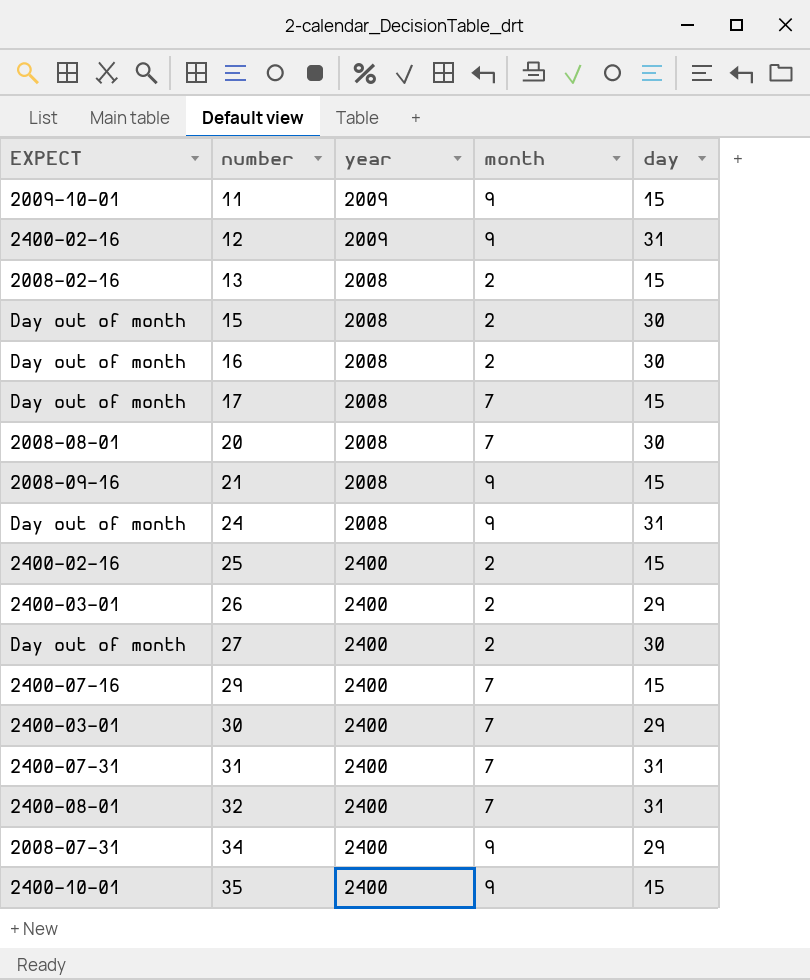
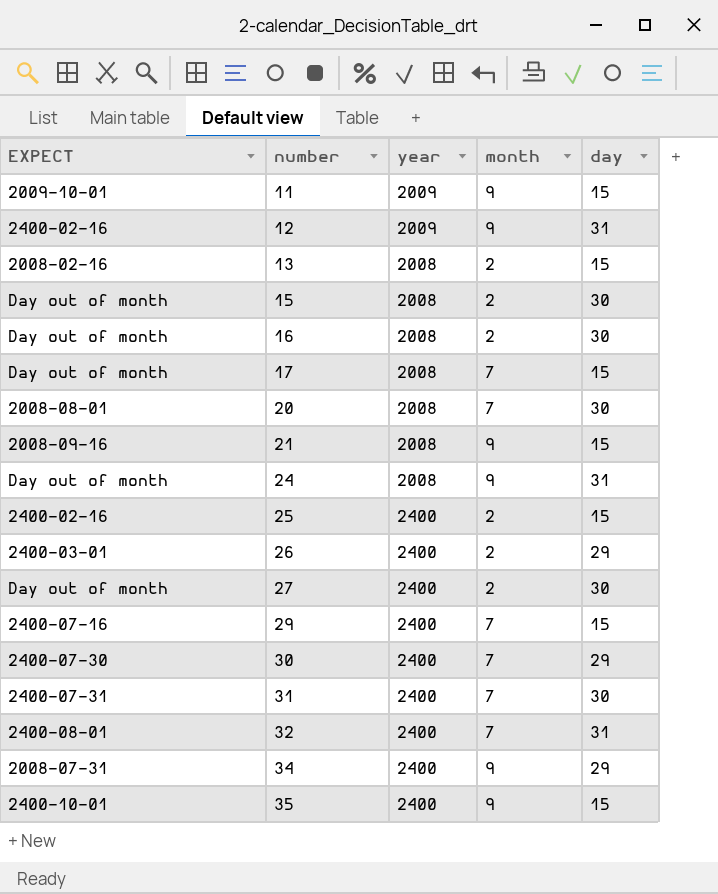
30 | EXPECT: 2400-03-01 -> 2400-07-30
31 | day: 31 -> 30

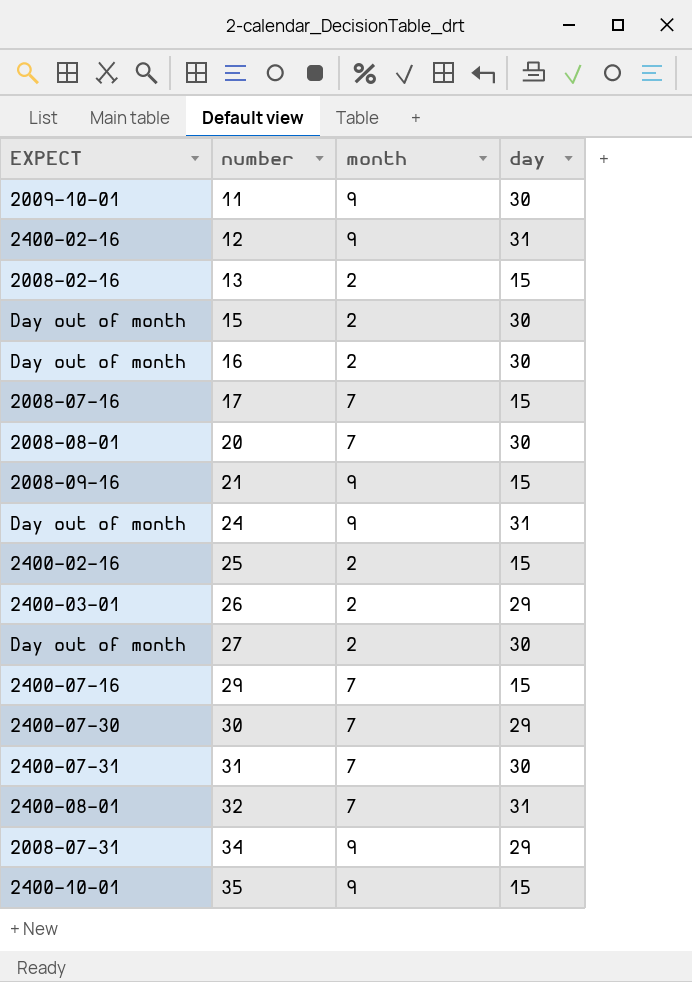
column year | position: 3 -> none
11 | day: 15 -> 30
17 | EXPECT: Day out of month -> 2008-07-16

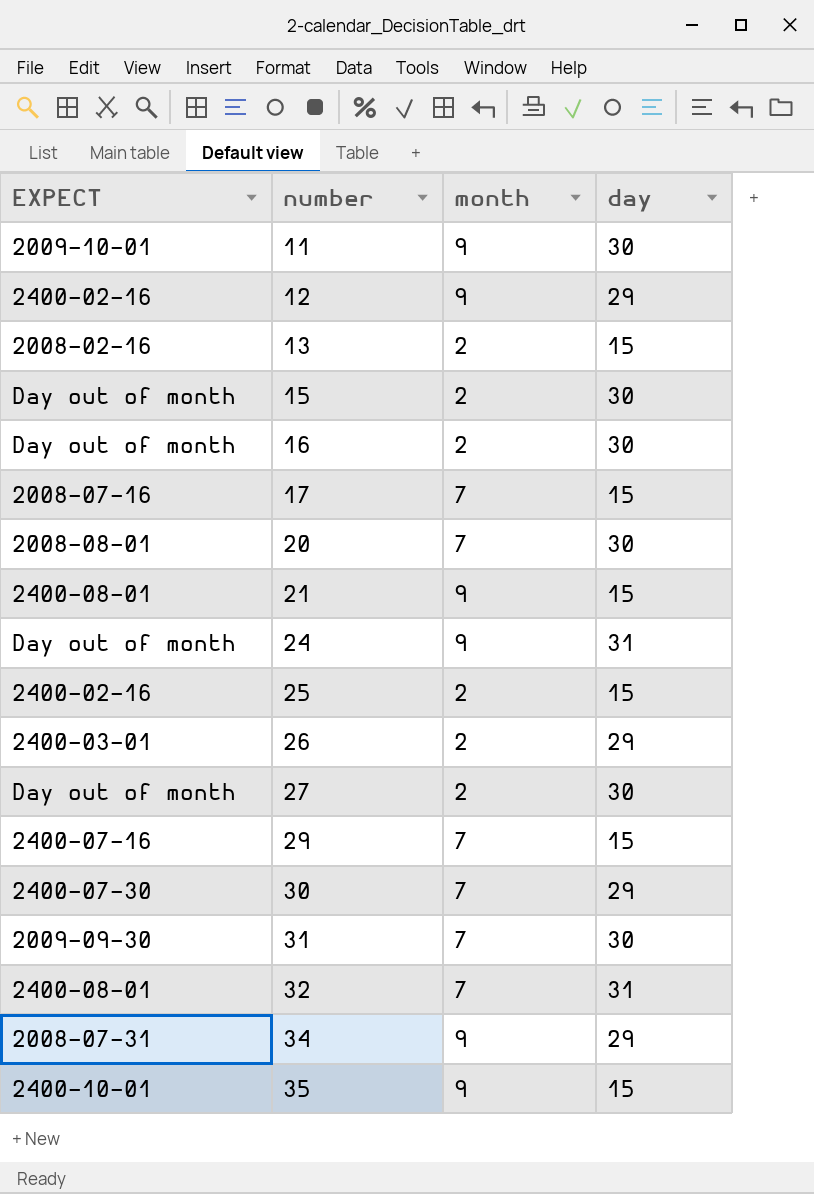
12 | day: 31 -> 29
21 | EXPECT: 2008-09-16 -> 2400-08-01
31 | EXPECT: 2400-07-31 -> 2009-09-30

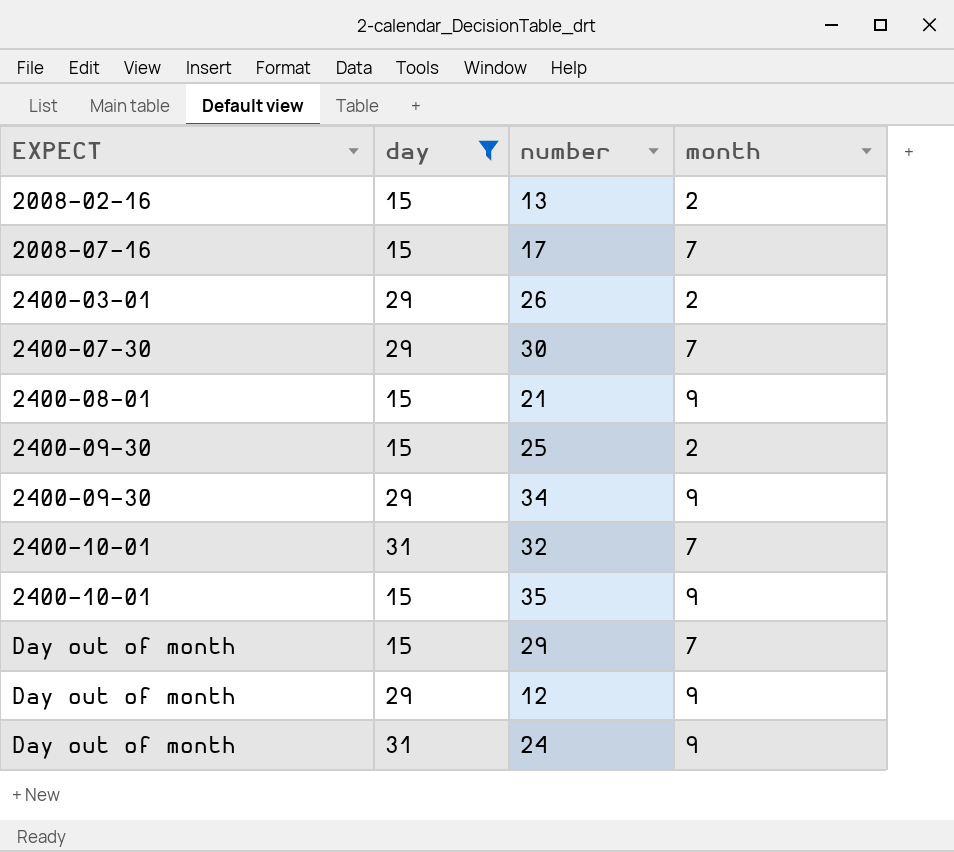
filter: none -> day != 30
row order: number ascending -> EXPECT ascending
column day | position: 4 -> 2
25 | EXPECT: 2400-02-16 -> 2400-09-30
34 | EXPECT: 2008-07-31 -> 2400-09-30
32 | EXPECT: 2400-08-01 -> 2400-10-01
29 | EXPECT: 2400-07-16 -> Day out of month
12 | EXPECT: 2400-02-16 -> Day out of month

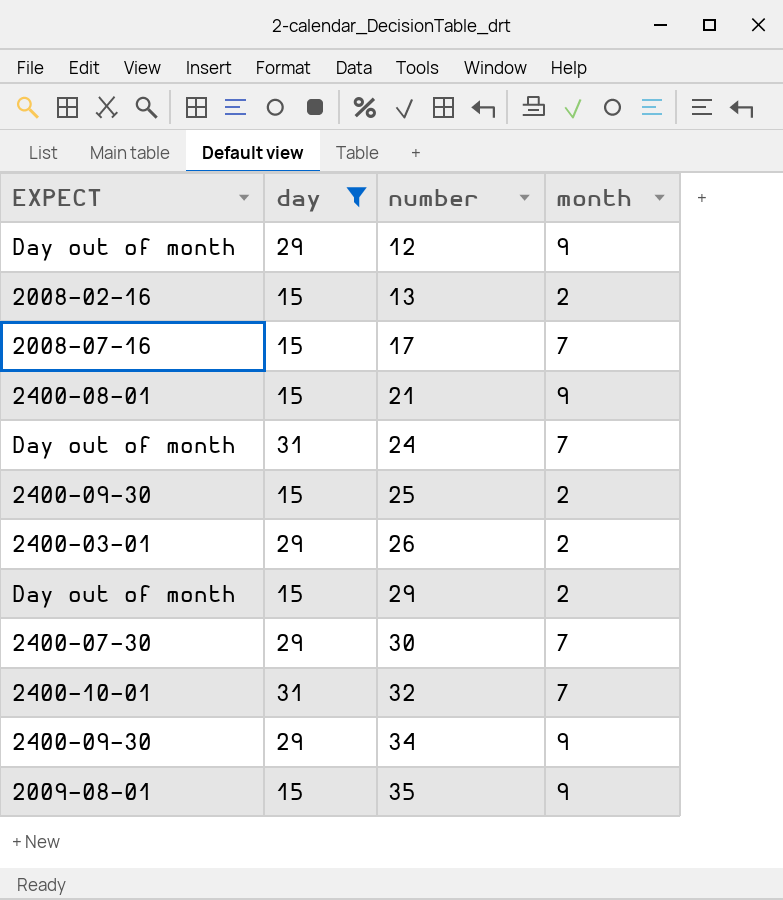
row order: EXPECT ascending -> number ascending
24 | month: 9 -> 7
29 | month: 7 -> 2
35 | EXPECT: 2400-10-01 -> 2009-08-01

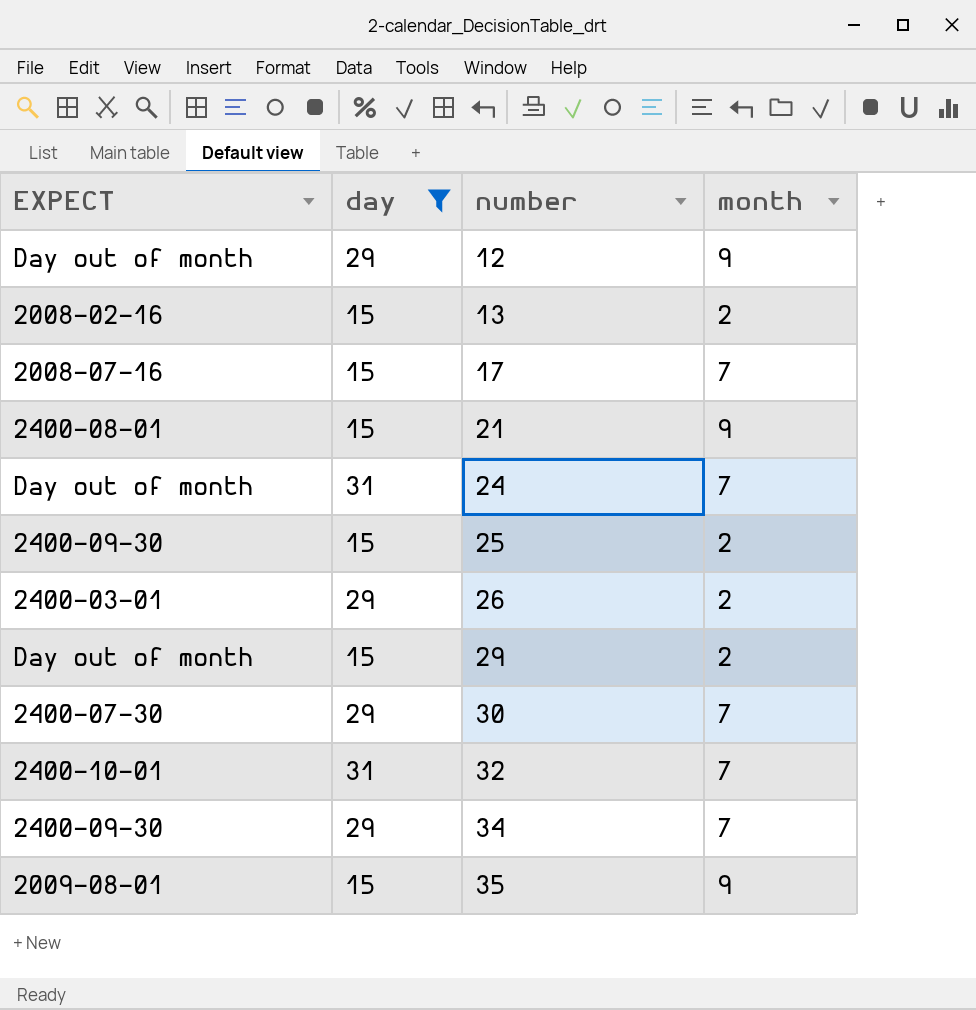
34 | month: 9 -> 7

